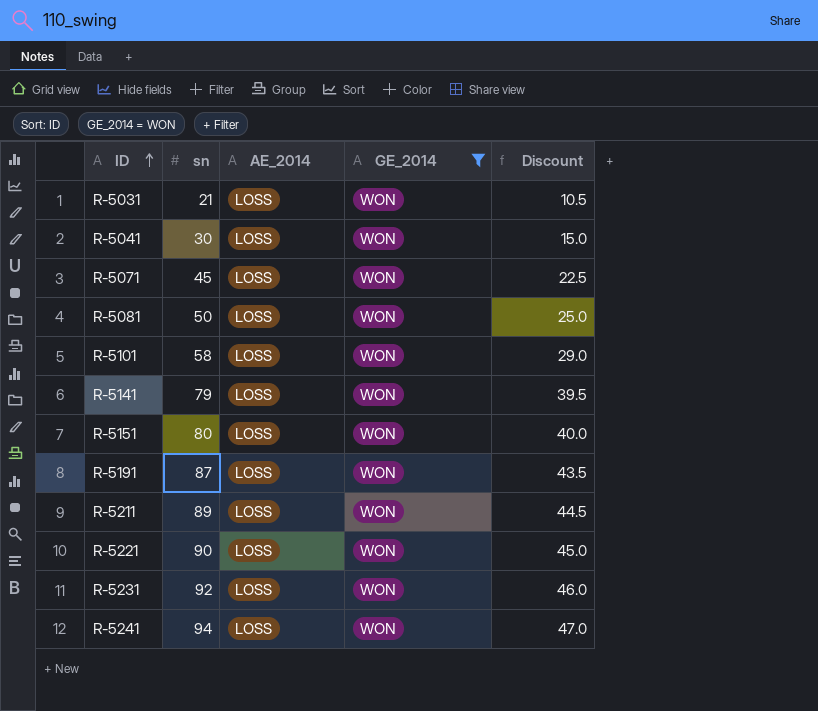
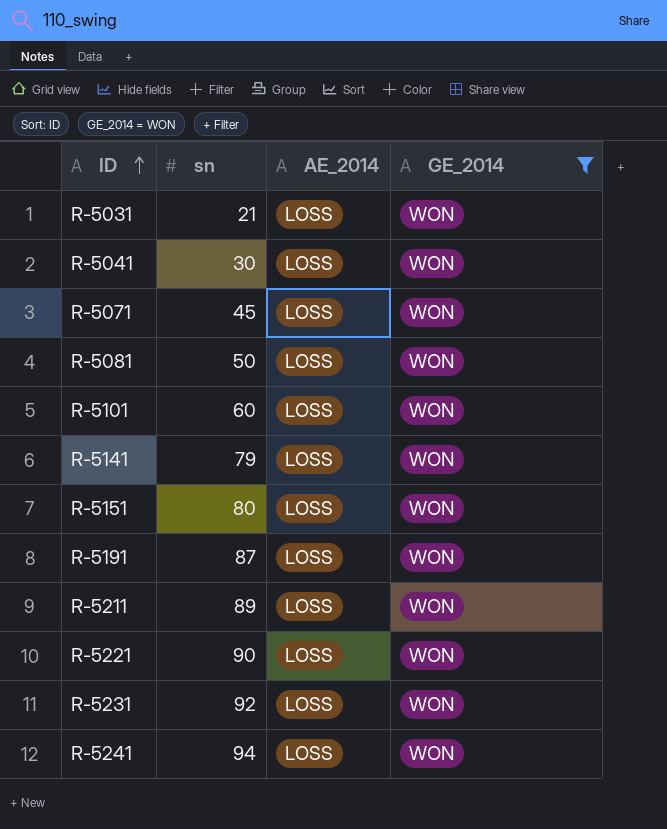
column Discount | formula: [sn] * 0.5 -> none
R-5101 | sn: 58 -> 60

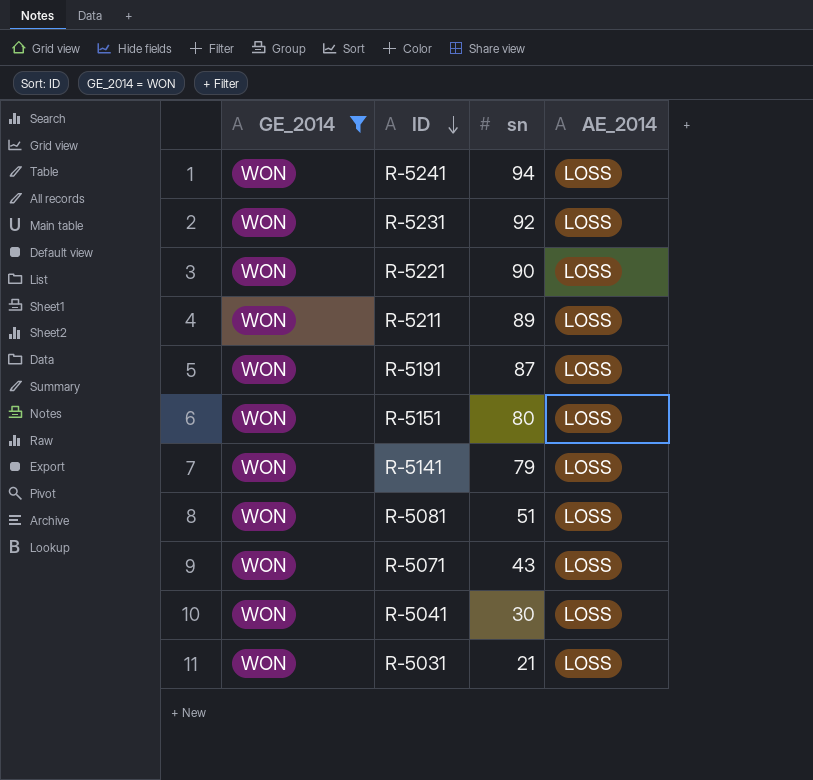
row order: ID ascending -> ID descending
column GE_2014 | position: 4 -> 1
row R-5101: 60 | LOSS | WON -> none
R-5081 | sn: 50 -> 51
R-5071 | sn: 45 -> 43

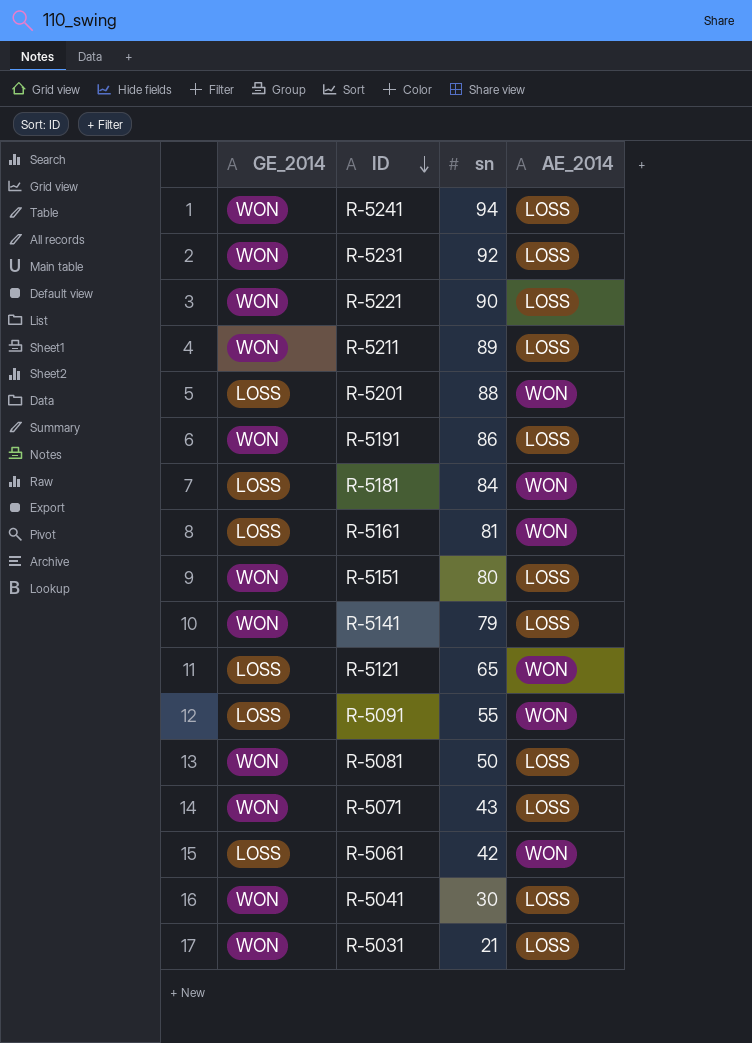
filter: GE_2014 = WON -> none
R-5191 | sn: 87 -> 86
R-5081 | sn: 51 -> 50

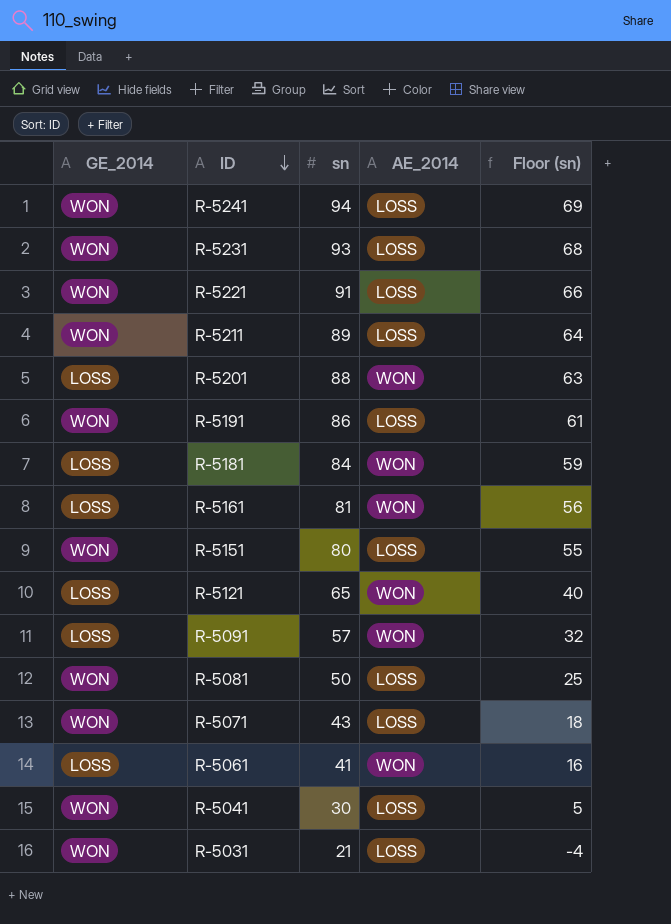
column Floor (sn) | formula: none -> [sn] - 25
row R-5141: WON | 79 | LOSS -> none
R-5231 | sn: 92 -> 93
R-5221 | sn: 90 -> 91
R-5091 | sn: 55 -> 57
R-5061 | sn: 42 -> 41

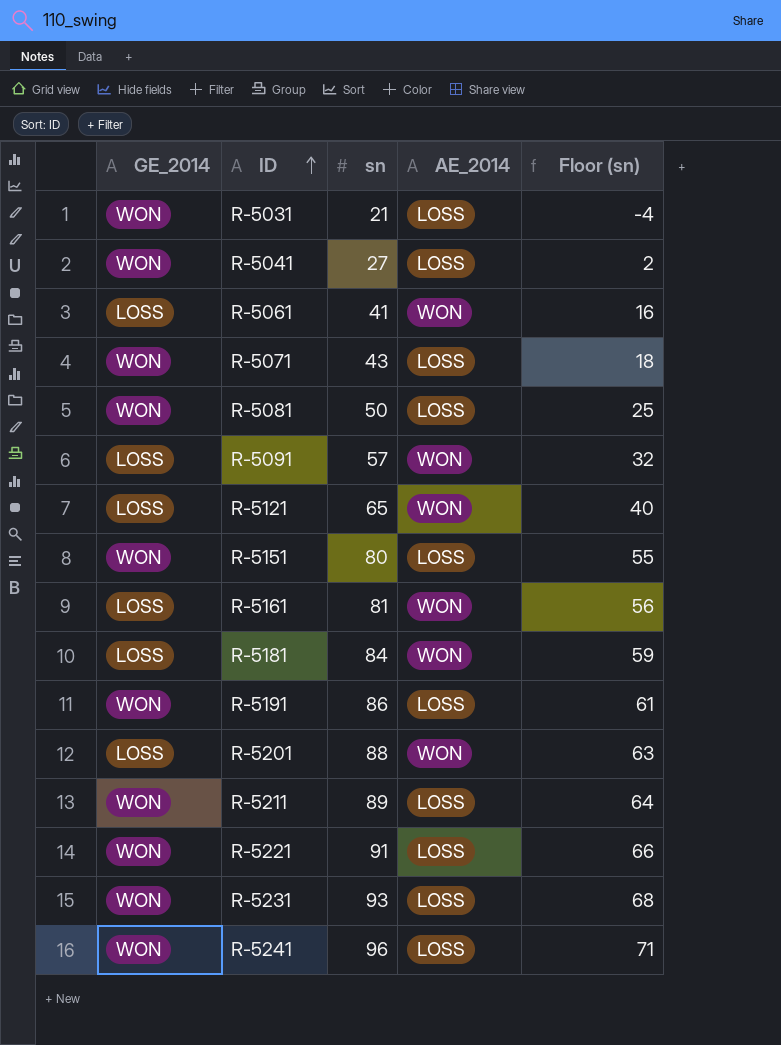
row order: ID descending -> ID ascending
R-5041 | sn: 30 -> 27
R-5041 | Floor (sn): 5 -> 2
R-5241 | sn: 94 -> 96
R-5241 | Floor (sn): 69 -> 71

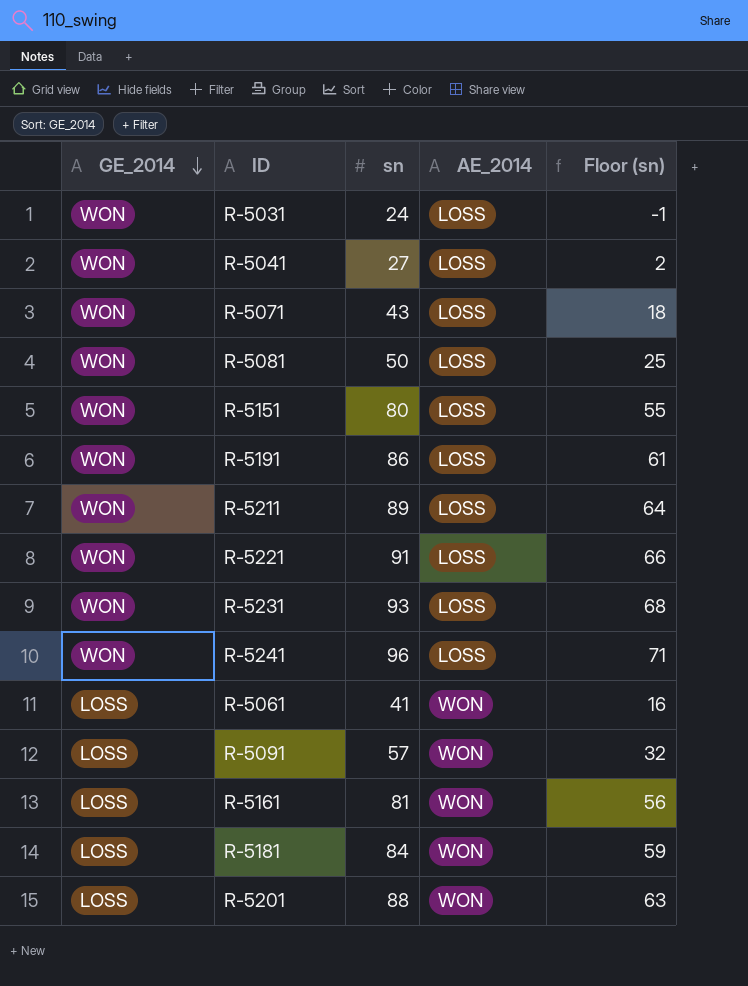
row order: ID ascending -> GE_2014 descending
row R-5121: LOSS | 65 | WON | 40 -> none
R-5031 | sn: 21 -> 24
R-5031 | Floor (sn): -4 -> -1

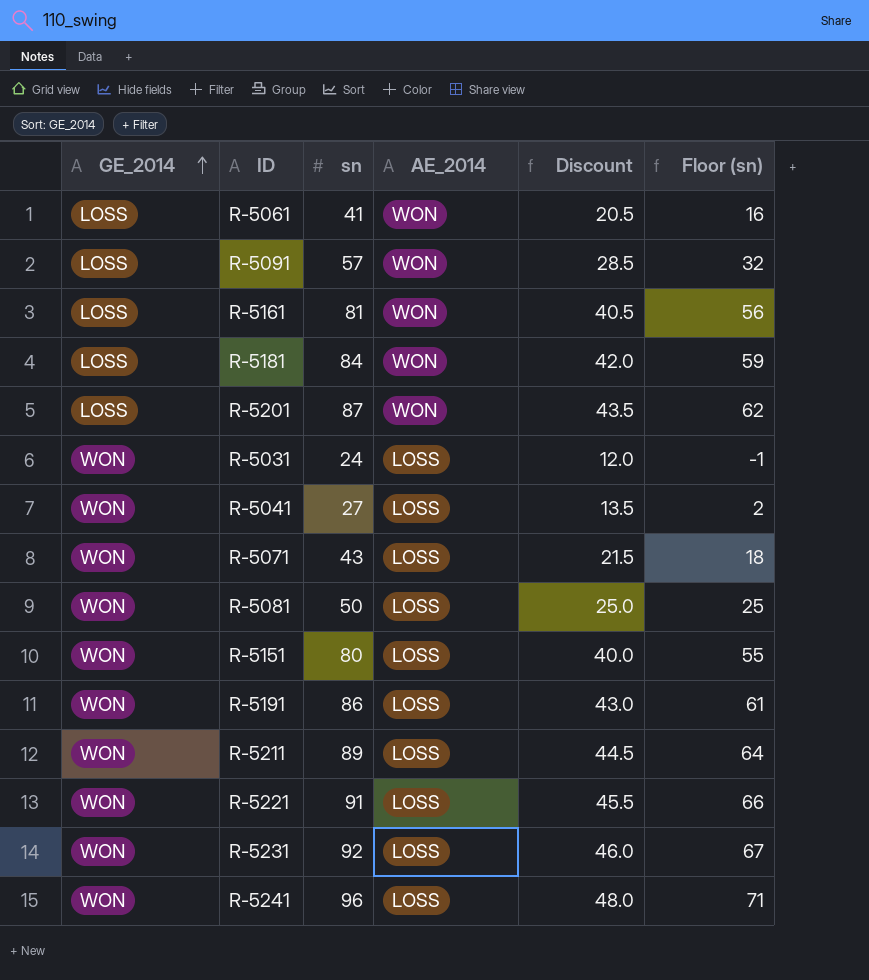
row order: GE_2014 descending -> GE_2014 ascending
column Discount | formula: none -> [sn] * 0.5
R-5201 | sn: 88 -> 87
R-5201 | Floor (sn): 63 -> 62
R-5231 | sn: 93 -> 92
R-5231 | Floor (sn): 68 -> 67

